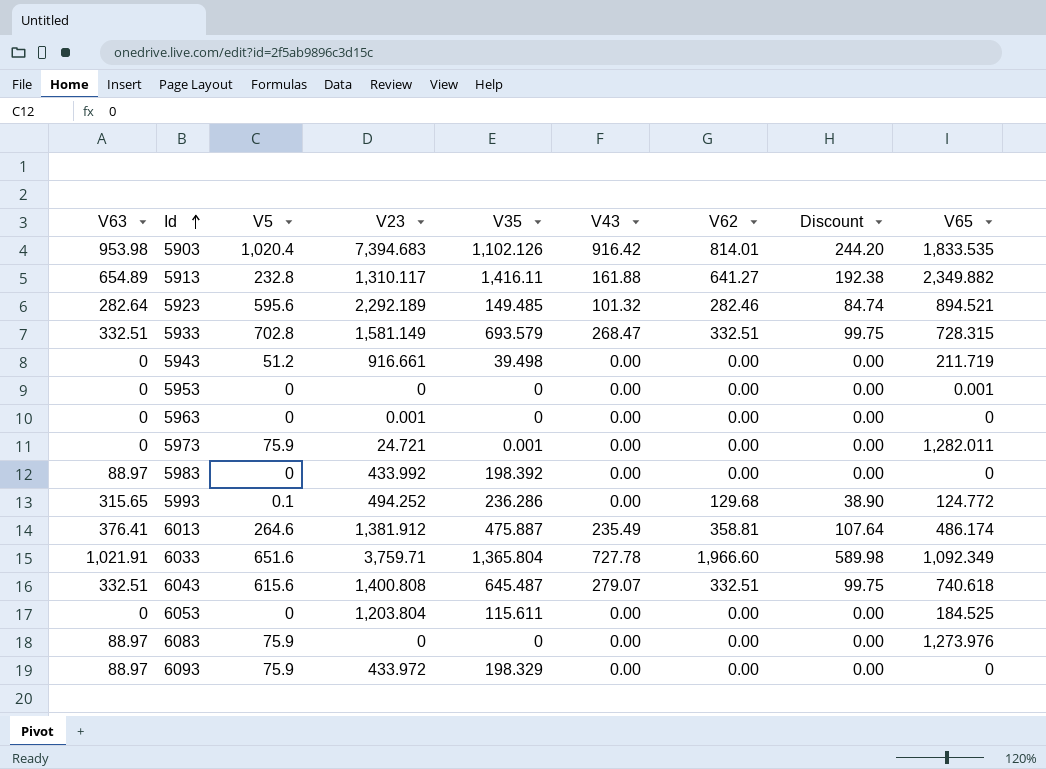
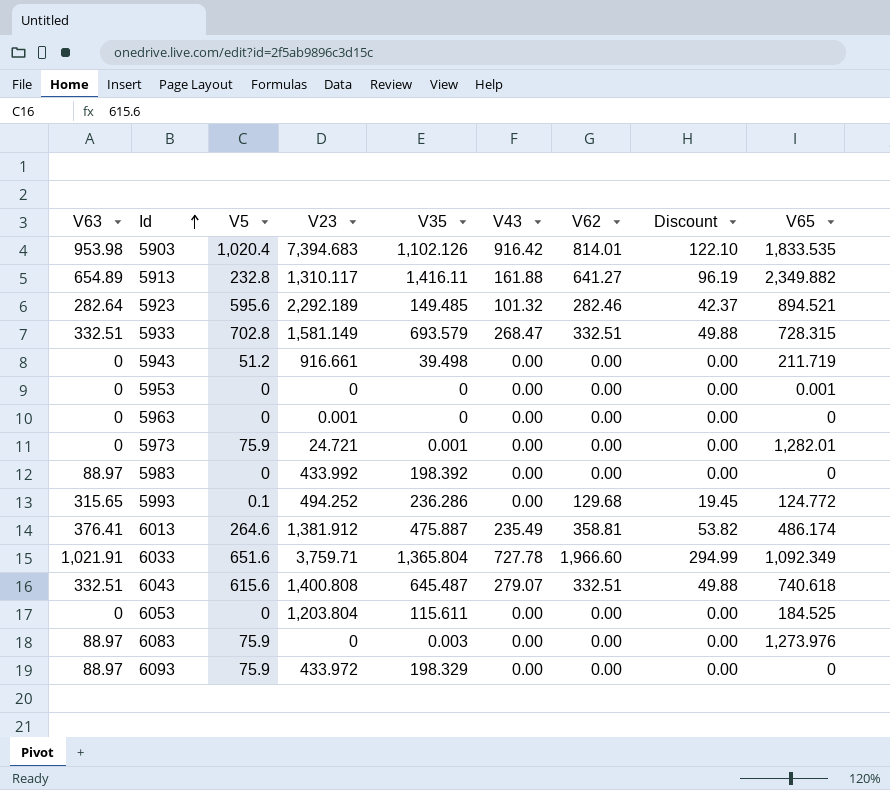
column Discount | formula: [V62] * 0.3 -> [V62] * 0.15
5973 | V65: 1,282.011 -> 1,282.01
6083 | V35: 0 -> 0.003

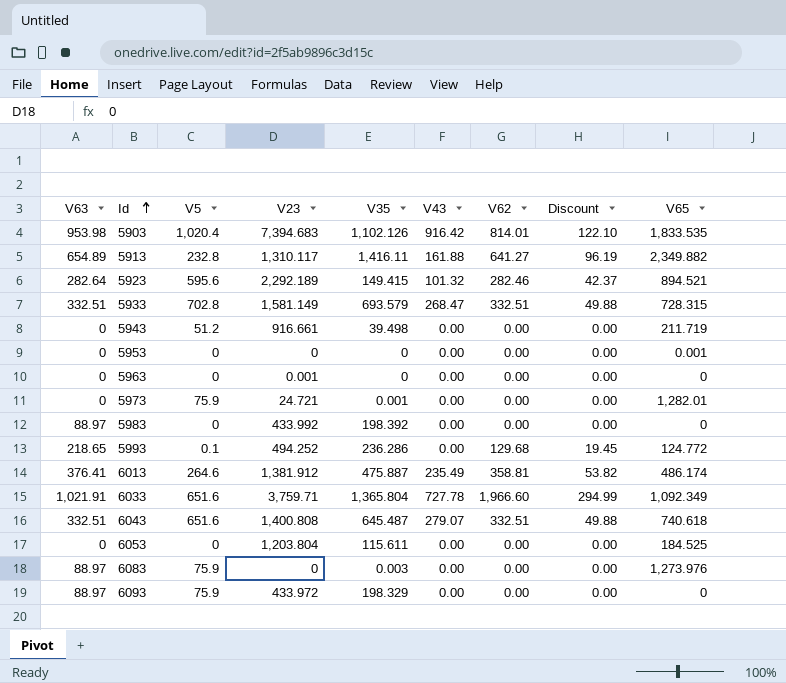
5923 | V35: 149.485 -> 149.415
5993 | V63: 315.65 -> 218.65
6043 | V5: 615.6 -> 651.6

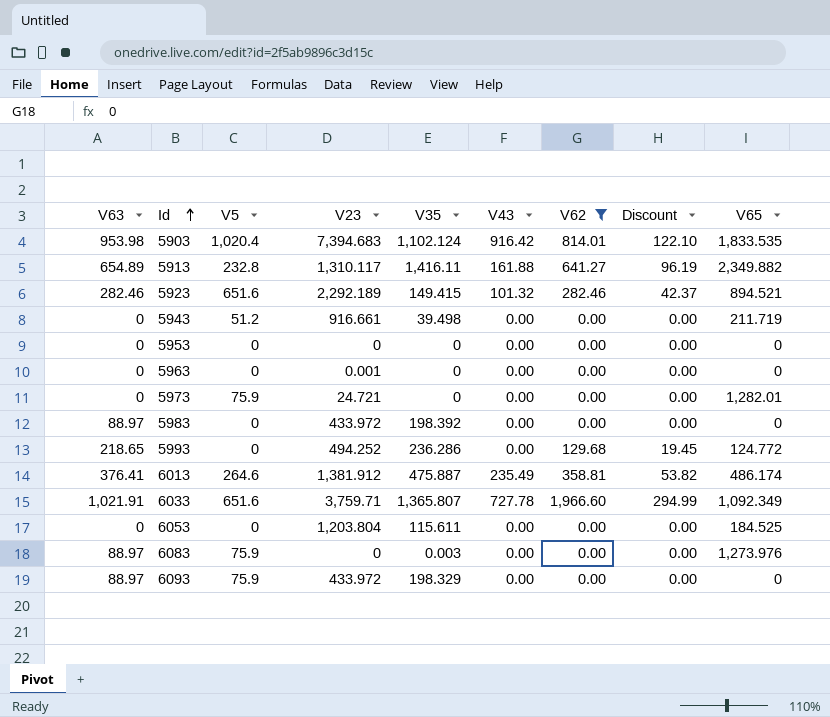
filter: none -> V62 != 332.51
5903 | V35: 1,102.126 -> 1,102.124
5923 | V63: 282.64 -> 282.46
5923 | V5: 595.6 -> 651.6
5953 | V65: 0.001 -> 0
5973 | V35: 0.001 -> 0
5983 | V23: 433.992 -> 433.972
5993 | V5: 0.1 -> 0
6033 | V35: 1,365.804 -> 1,365.807

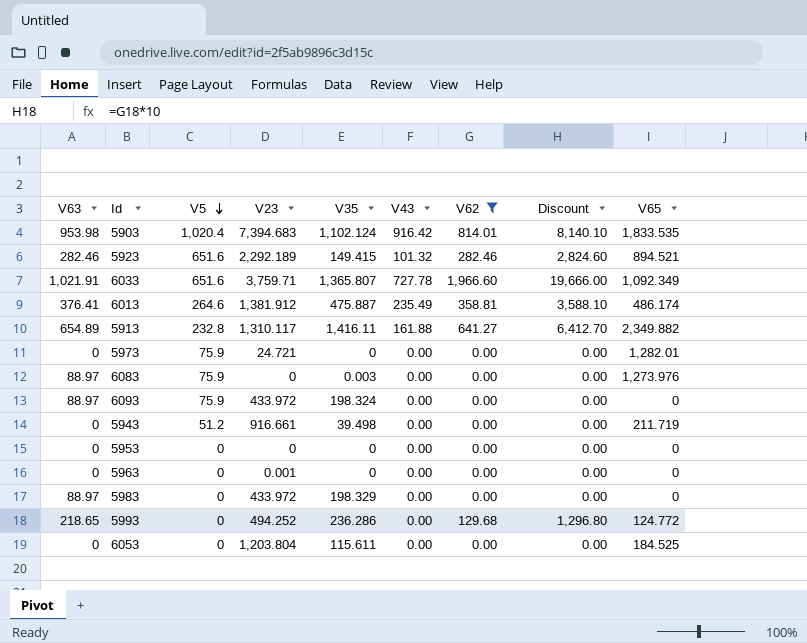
row order: Id ascending -> V5 descending
column Discount | formula: [V62] * 0.15 -> [V62] * 10
6093 | V35: 198.329 -> 198.324
5983 | V35: 198.392 -> 198.329

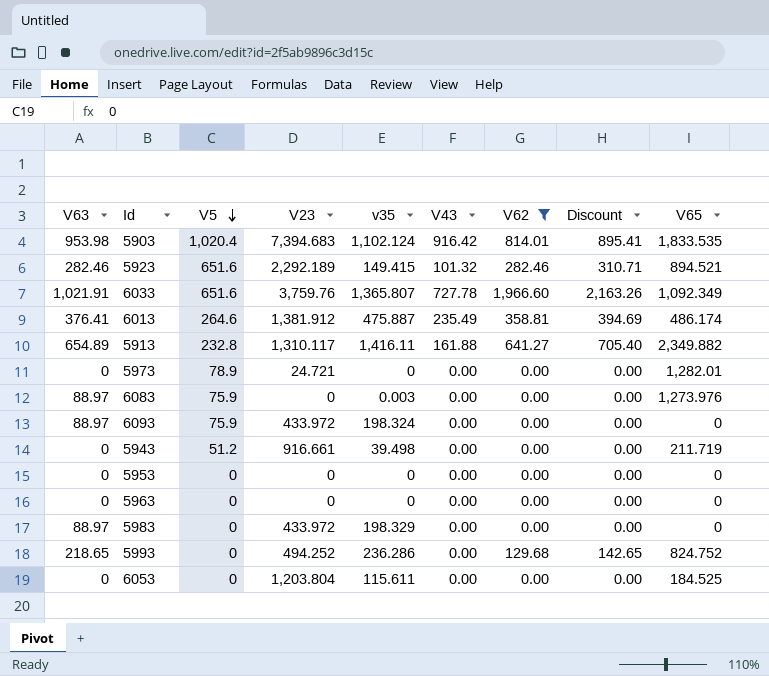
column name: V35 -> v35
column Discount | formula: [V62] * 10 -> [V62] * 1.1
6033 | V23: 3,759.71 -> 3,759.76
5973 | V5: 75.9 -> 78.9
5963 | V23: 0.001 -> 0
5993 | V65: 124.772 -> 824.752

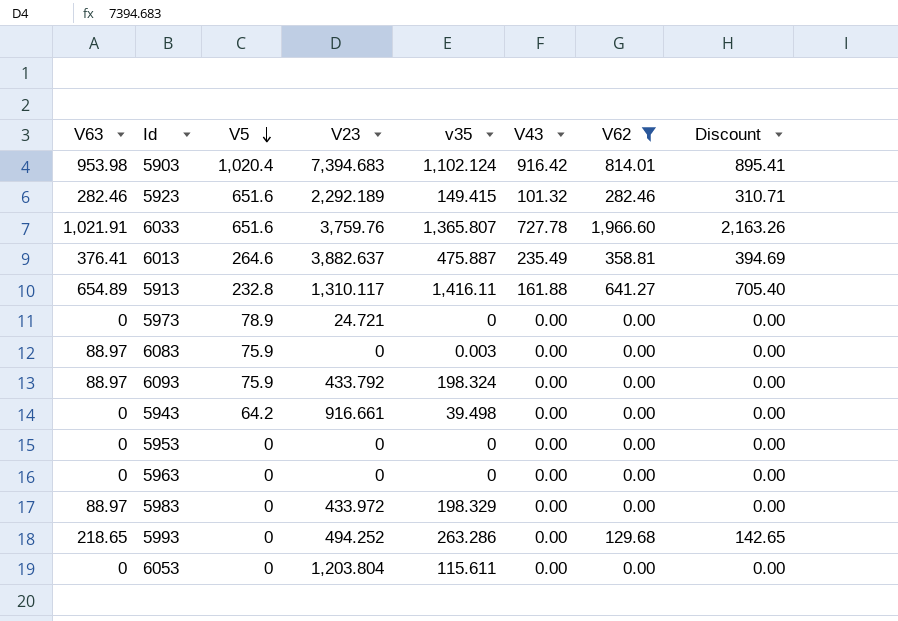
column V65 | position: 9 -> none
6013 | V23: 1,381.912 -> 3,882.637
6093 | V23: 433.972 -> 433.792
5943 | V5: 51.2 -> 64.2
5993 | v35: 236.286 -> 263.286

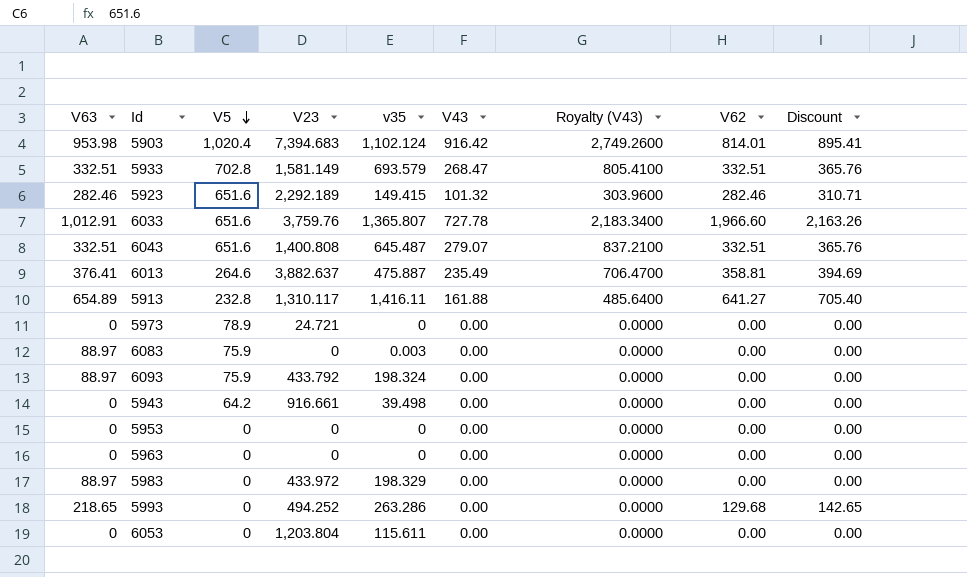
filter: V62 != 332.51 -> none
column Royalty (V43) | formula: none -> [V43] * 3
6033 | V63: 1,021.91 -> 1,012.91

